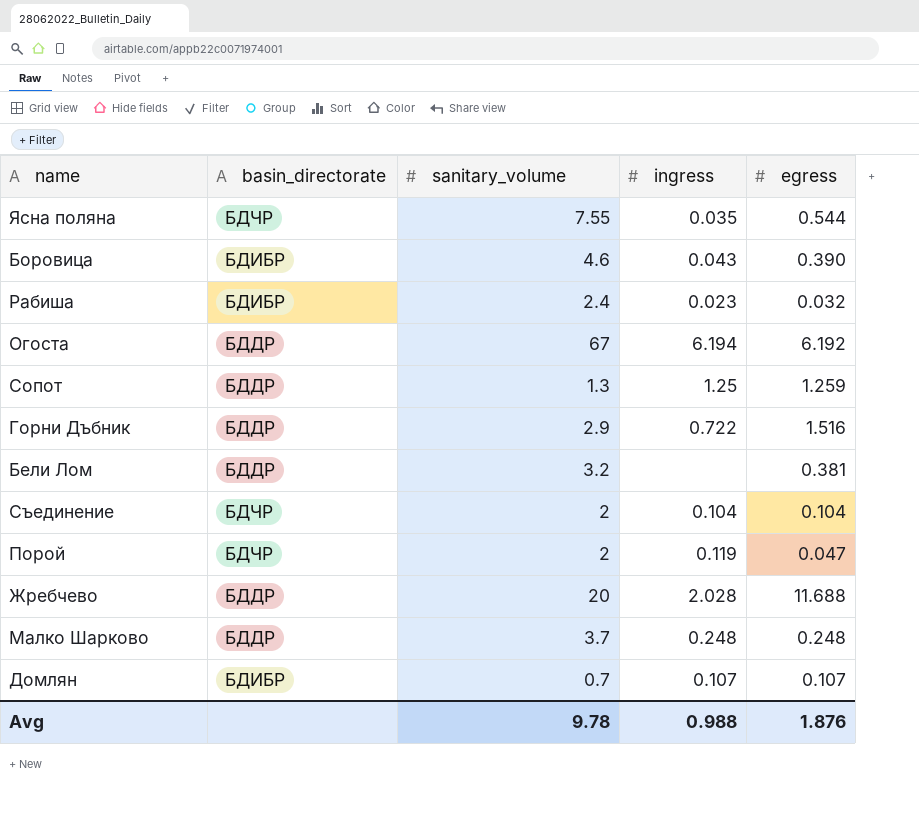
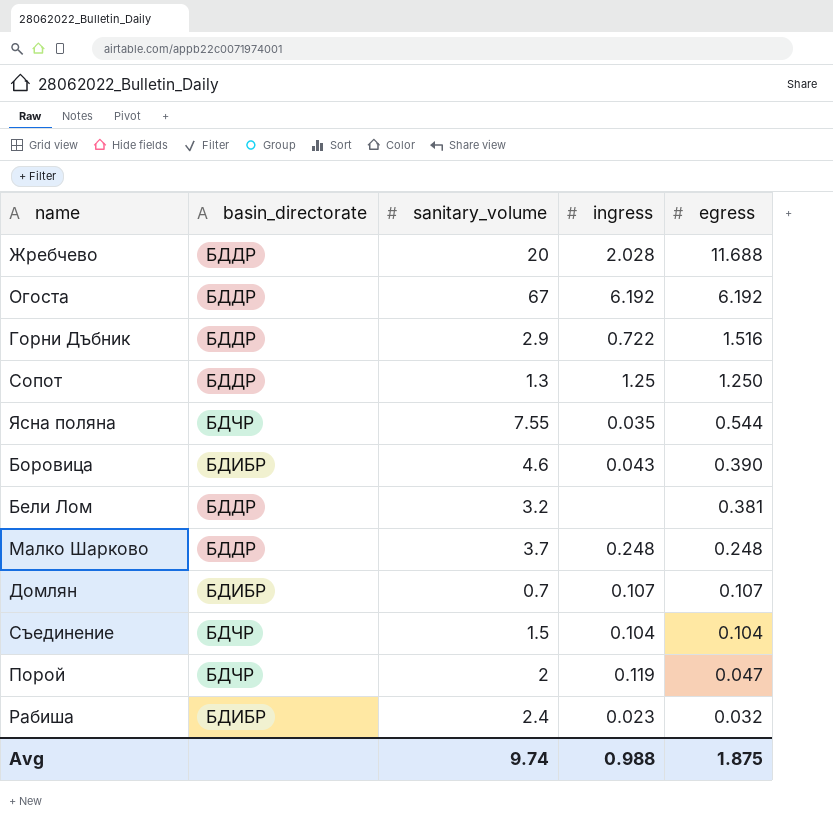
row order: none -> egress descending
Огоста | ingress: 6.194 -> 6.192
Сопот | egress: 1.259 -> 1.250
Съединение | sanitary_volume: 2 -> 1.5
Avg | sanitary_volume: 9.78 -> 9.74
Avg | egress: 1.876 -> 1.875

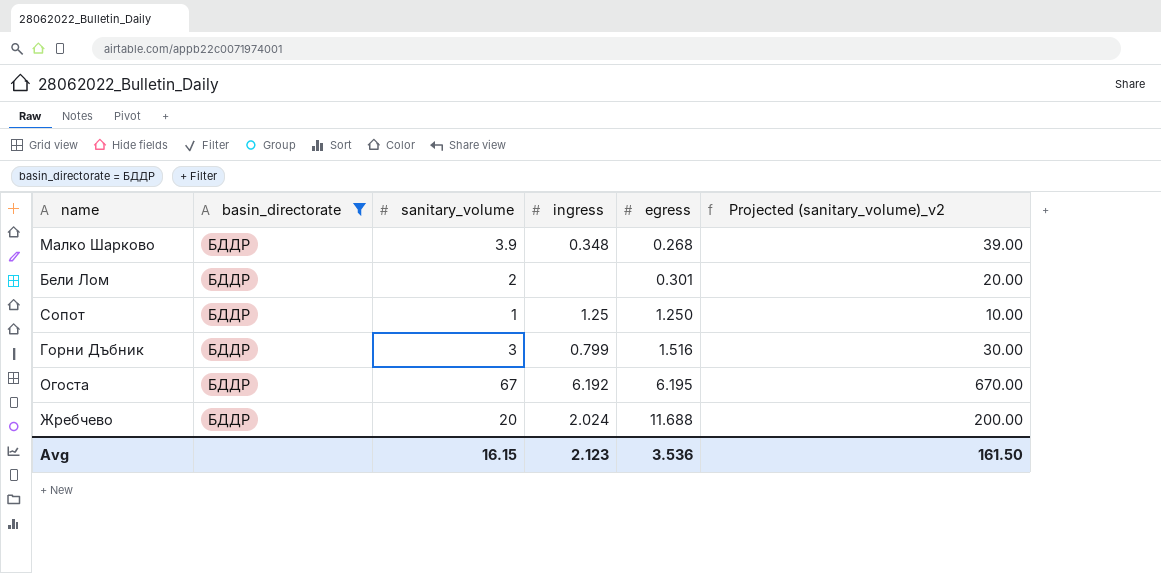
filter: none -> basin_directorate = БДДР
row order: egress descending -> egress ascending
column Projected (sanitary_volume)_v2 | formula: none -> [sanitary_volume] * 10
Малко Шарково | sanitary_volume: 3.7 -> 3.9
Малко Шарково | ingress: 0.248 -> 0.348
Малко Шарково | egress: 0.248 -> 0.268
Бели Лом | sanitary_volume: 3.2 -> 2
Бели Лом | egress: 0.381 -> 0.301
Сопот | sanitary_volume: 1.3 -> 1
Горни Дъбник | sanitary_volume: 2.9 -> 3
Горни Дъбник | ingress: 0.722 -> 0.799
Огоста | egress: 6.192 -> 6.195
Жребчево | ingress: 2.028 -> 2.024
Avg | sanitary_volume: 9.74 -> 16.15
Avg | ingress: 0.988 -> 2.123
Avg | egress: 1.875 -> 3.536

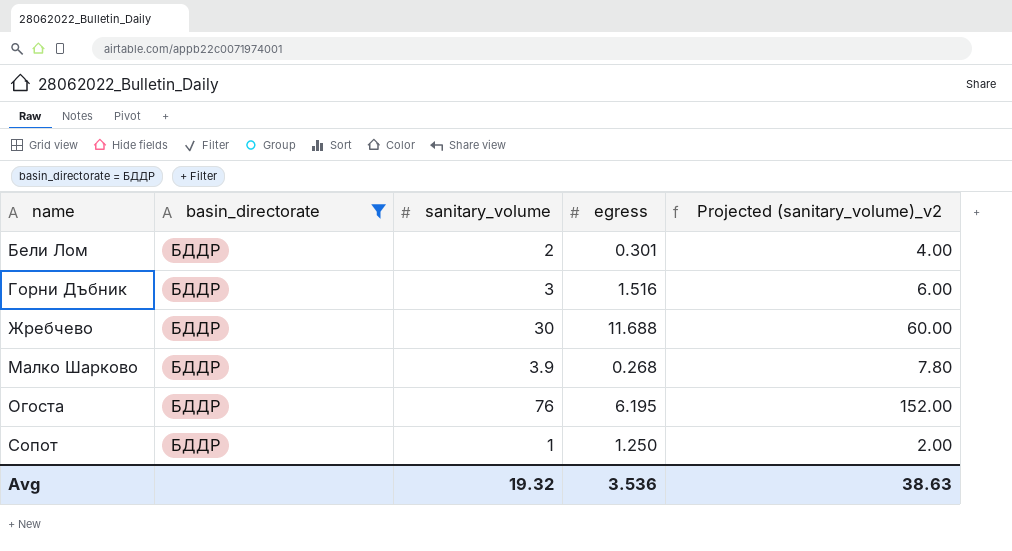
row order: egress ascending -> name ascending
column ingress | position: 4 -> none
column Projected (sanitary_volume)_v2 | formula: [sanitary_volume] * 10 -> [sanitary_volume] * 2
Жребчево | sanitary_volume: 20 -> 30
Огоста | sanitary_volume: 67 -> 76
Avg | sanitary_volume: 16.15 -> 19.32
Avg | Projected (sanitary_volume)_v2: 161.50 -> 38.63

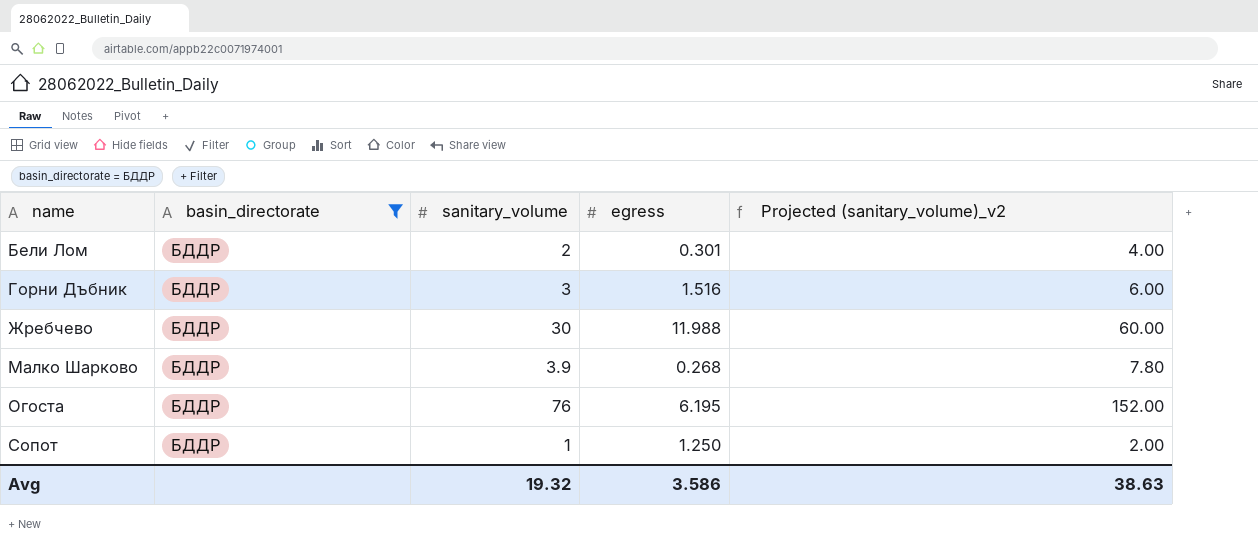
Жребчево | egress: 11.688 -> 11.988
Avg | egress: 3.536 -> 3.586

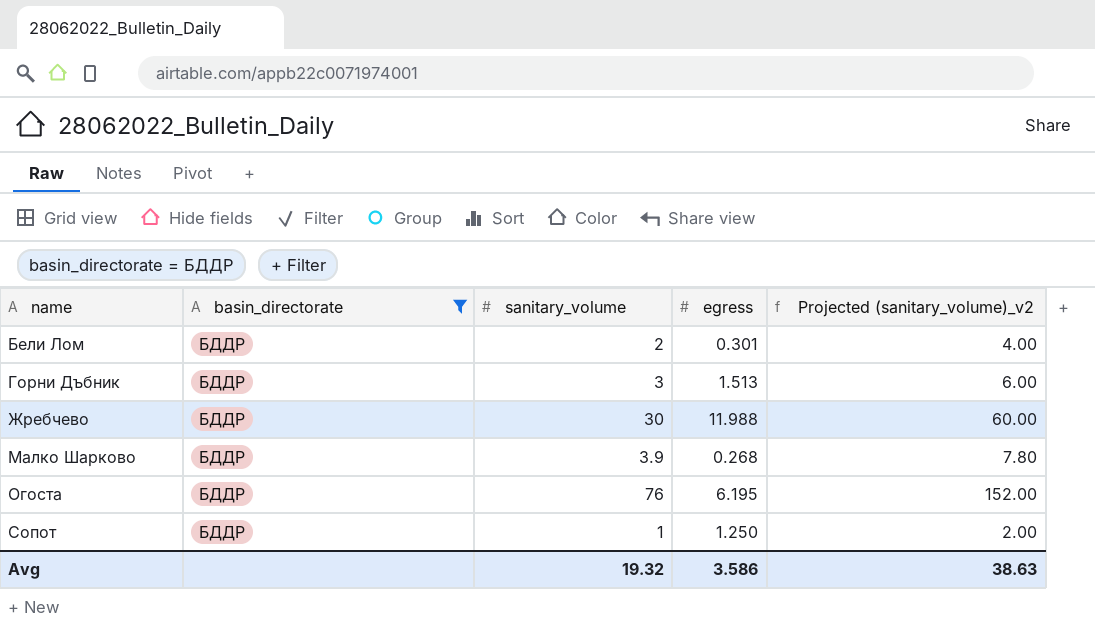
Горни Дъбник | egress: 1.516 -> 1.513

